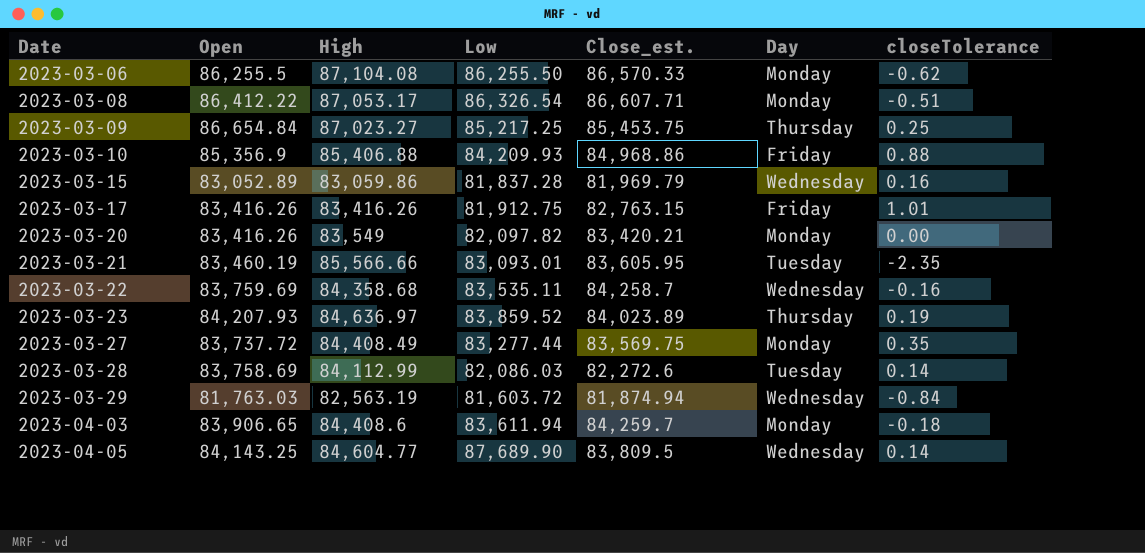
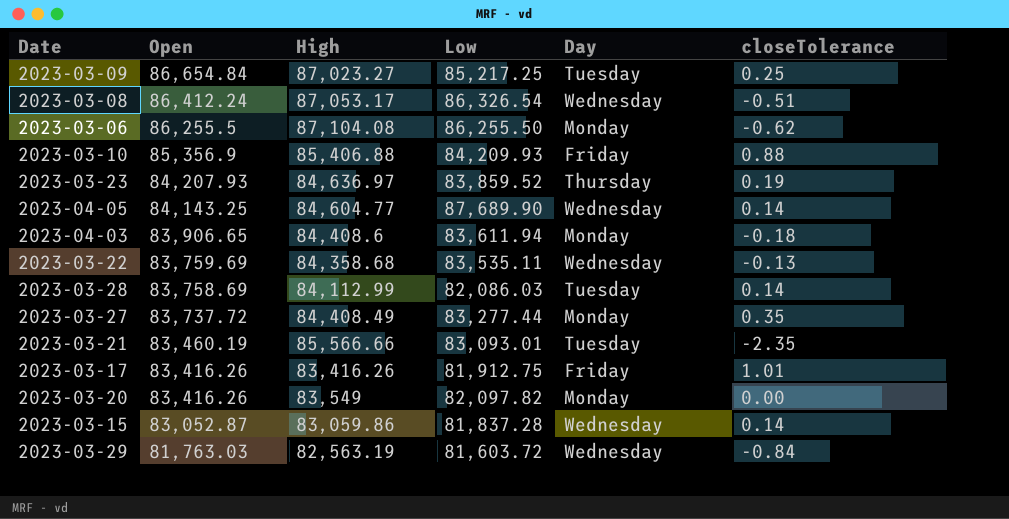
row order: Date ascending -> Open descending
column Close_est. | position: 5 -> none
2023-03-09 | Day: Thursday -> Tuesday
2023-03-08 | Open: 86,412.22 -> 86,412.24
2023-03-08 | Day: Monday -> Wednesday
2023-03-22 | closeTolerance: -0.16 -> -0.13
2023-03-15 | Open: 83,052.89 -> 83,052.87
2023-03-15 | closeTolerance: 0.16 -> 0.14

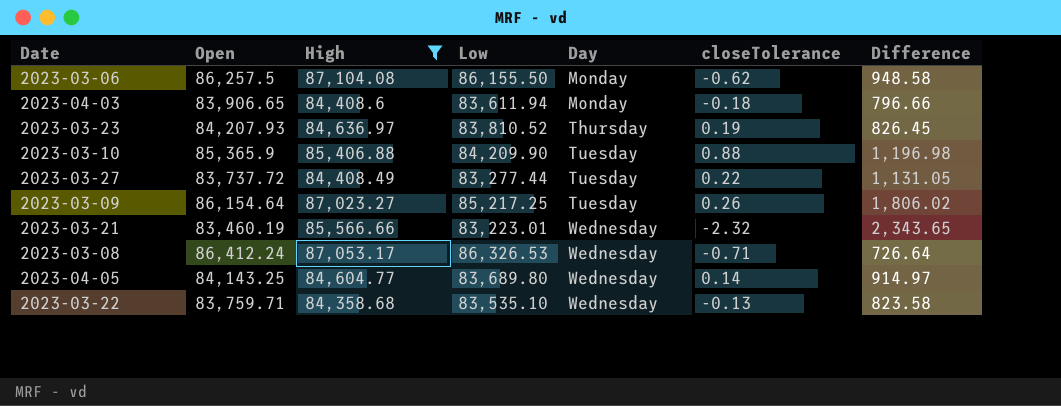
filter: none -> High >= 84,358.68
row order: Open descending -> Day ascending
column Difference | formula: none -> [High] - [Low]
2023-03-06 | Open: 86,255.5 -> 86,257.5
2023-03-06 | Low: 86,255.50 -> 86,155.50
2023-03-23 | Low: 83,859.52 -> 83,810.52
2023-03-10 | Open: 85,356.9 -> 85,365.9
2023-03-10 | Low: 84,209.93 -> 84,209.90
2023-03-10 | Day: Friday -> Tuesday
2023-03-27 | Day: Monday -> Tuesday
2023-03-27 | closeTolerance: 0.35 -> 0.22
2023-03-09 | Open: 86,654.84 -> 86,154.64
2023-03-09 | closeTolerance: 0.25 -> 0.26
2023-03-21 | Low: 83,093.01 -> 83,223.01
2023-03-21 | Day: Tuesday -> Wednesday
2023-03-21 | closeTolerance: -2.35 -> -2.32
2023-03-08 | Low: 86,326.54 -> 86,326.53
2023-03-08 | closeTolerance: -0.51 -> -0.71
2023-04-05 | Low: 87,689.90 -> 83,689.80
2023-03-22 | Open: 83,759.69 -> 83,759.71
2023-03-22 | Low: 83,535.11 -> 83,535.10

